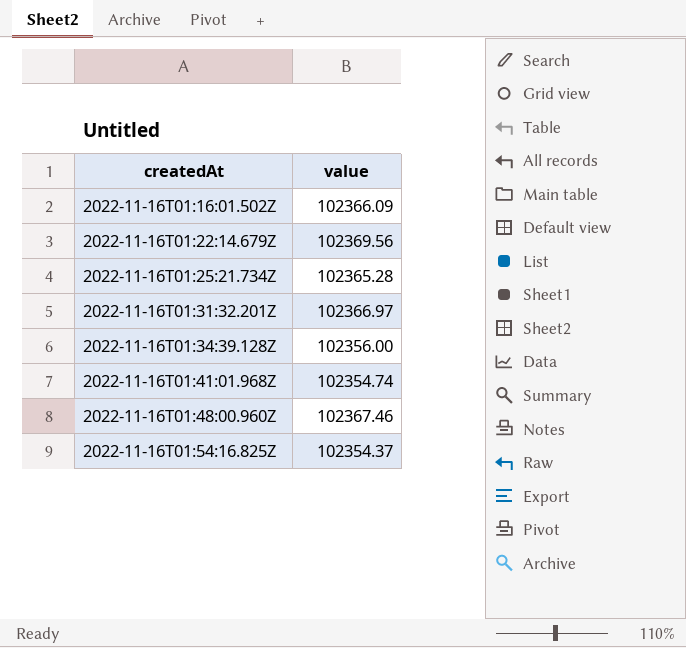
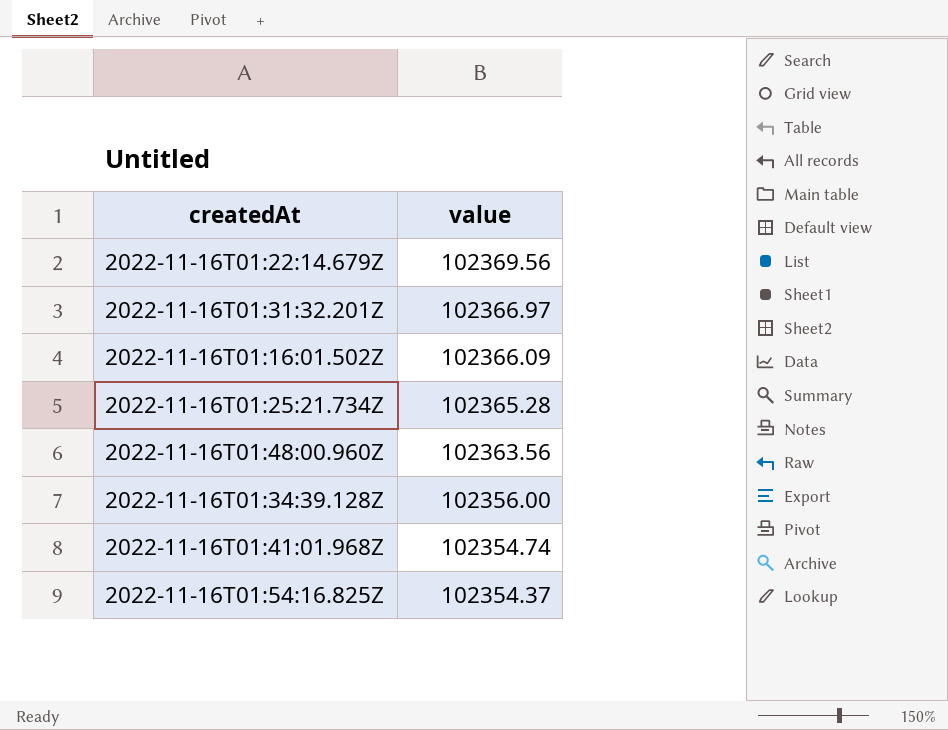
row order: createdAt ascending -> value descending
2022-11-16T01:48:00.960Z | value: 102367.46 -> 102363.56

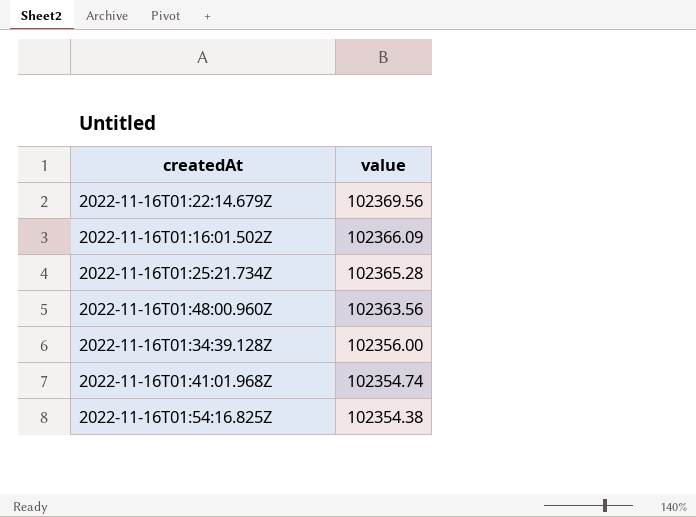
row 2022-11-16T01:31:32.201Z: 102366.97 -> none
2022-11-16T01:54:16.825Z | value: 102354.37 -> 102354.38

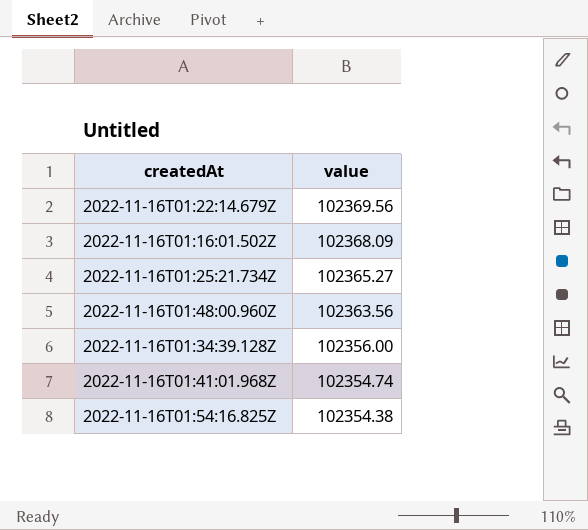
2022-11-16T01:16:01.502Z | value: 102366.09 -> 102368.09
2022-11-16T01:25:21.734Z | value: 102365.28 -> 102365.27

